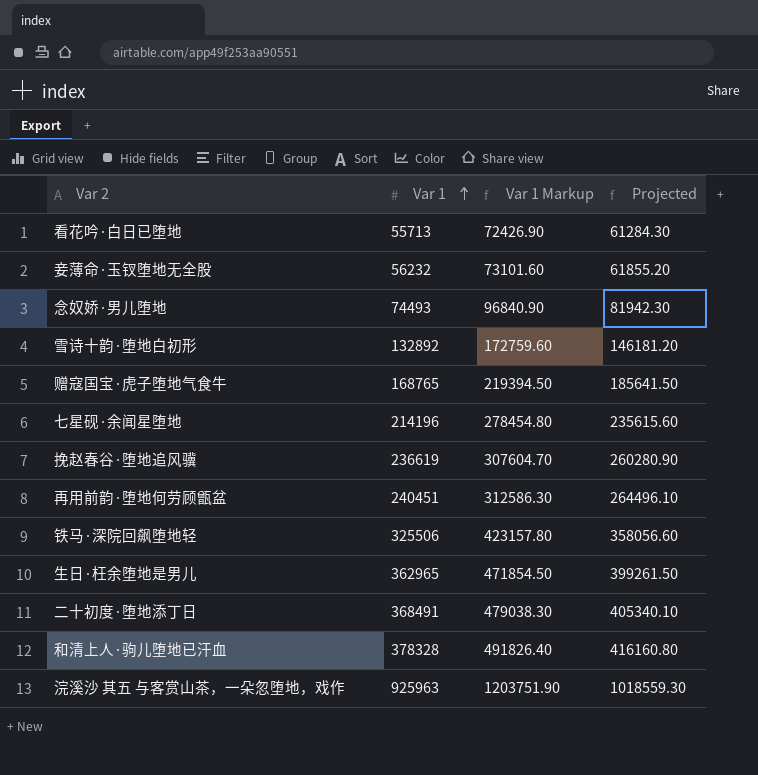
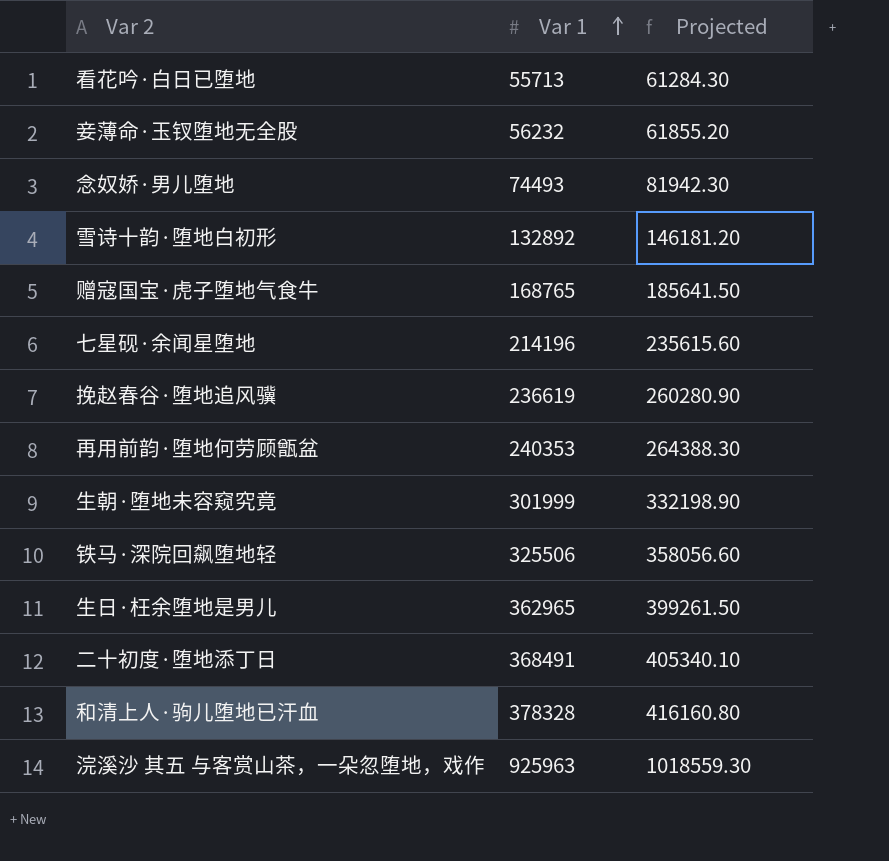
column Var 1 Markup | formula: [Var 1] * 1.3 -> none
再用前韵·堕地何劳顾甑盆 | Var 1: 240451 -> 240353
再用前韵·堕地何劳顾甑盆 | Projected: 264496.10 -> 264388.30
row 生朝·堕地未容窥究竟: none -> 301999 | 332198.90

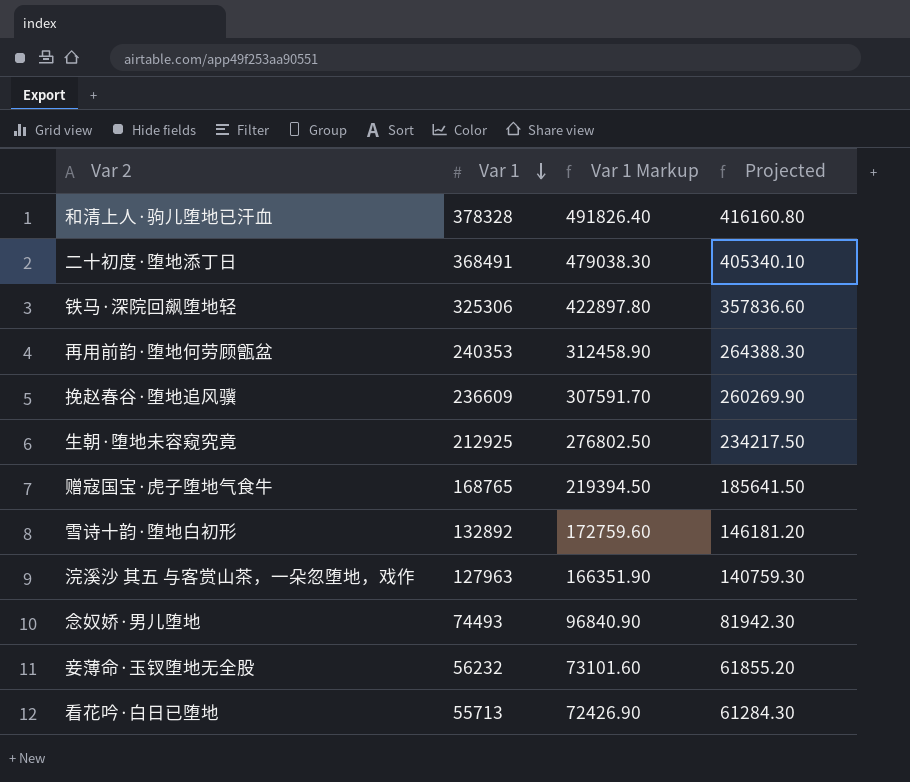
row order: Var 1 ascending -> Var 1 descending
column Var 1 Markup | formula: none -> [Var 1] * 1.3
row 七星砚·余闻星堕地: 214196 | 235615.60 -> none
row 生日·枉余堕地是男儿: 362965 | 399261.50 -> none
铁马·深院回飙堕地轻 | Var 1: 325506 -> 325306
铁马·深院回飙堕地轻 | Projected: 358056.60 -> 357836.60
挽赵春谷·堕地追风骥 | Var 1: 236619 -> 236609
挽赵春谷·堕地追风骥 | Projected: 260280.90 -> 260269.90
生朝·堕地未容窥究竟 | Var 1: 301999 -> 212925
生朝·堕地未容窥究竟 | Projected: 332198.90 -> 234217.50
浣溪沙 其五 与客赏山茶，一朵忽堕地，戏作 | Var 1: 925963 -> 127963
浣溪沙 其五 与客赏山茶，一朵忽堕地，戏作 | Projected: 1018559.30 -> 140759.30

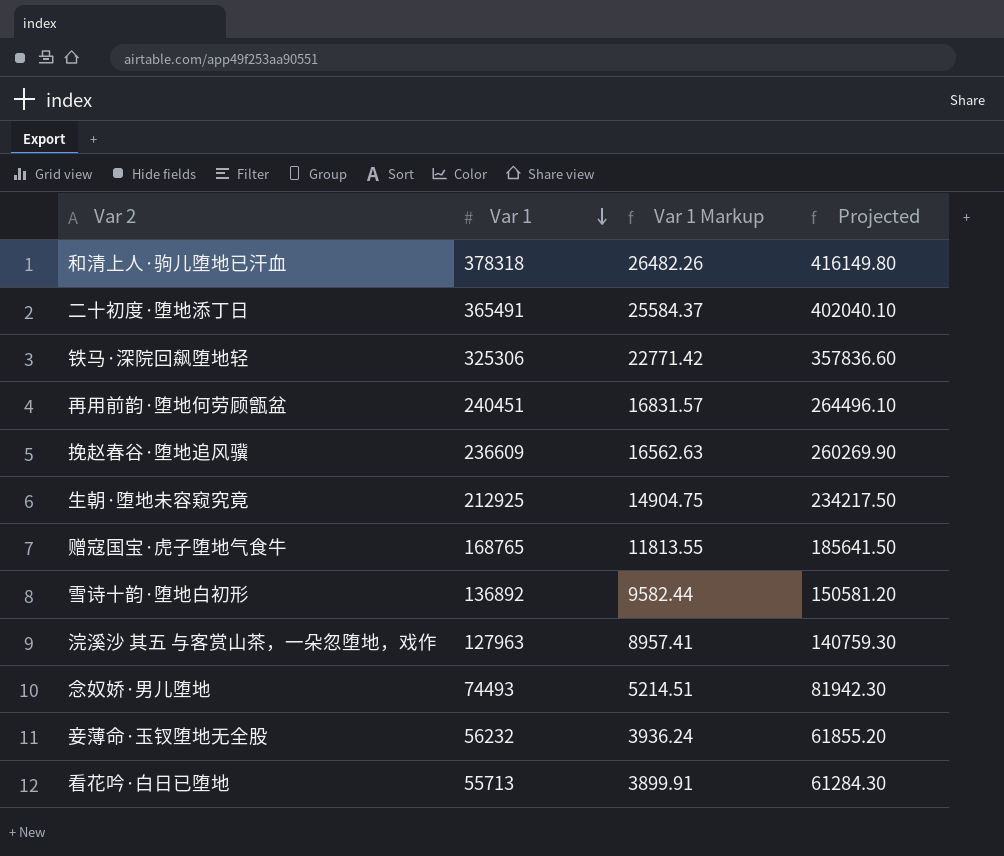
column Var 1 Markup | formula: [Var 1] * 1.3 -> [Var 1] * 0.07
和清上人·驹儿堕地已汗血 | Var 1: 378328 -> 378318
和清上人·驹儿堕地已汗血 | Projected: 416160.80 -> 416149.80
二十初度·堕地添丁日 | Var 1: 368491 -> 365491
二十初度·堕地添丁日 | Projected: 405340.10 -> 402040.10
再用前韵·堕地何劳顾甑盆 | Var 1: 240353 -> 240451
再用前韵·堕地何劳顾甑盆 | Projected: 264388.30 -> 264496.10
雪诗十韵·堕地白初形 | Var 1: 132892 -> 136892
雪诗十韵·堕地白初形 | Projected: 146181.20 -> 150581.20

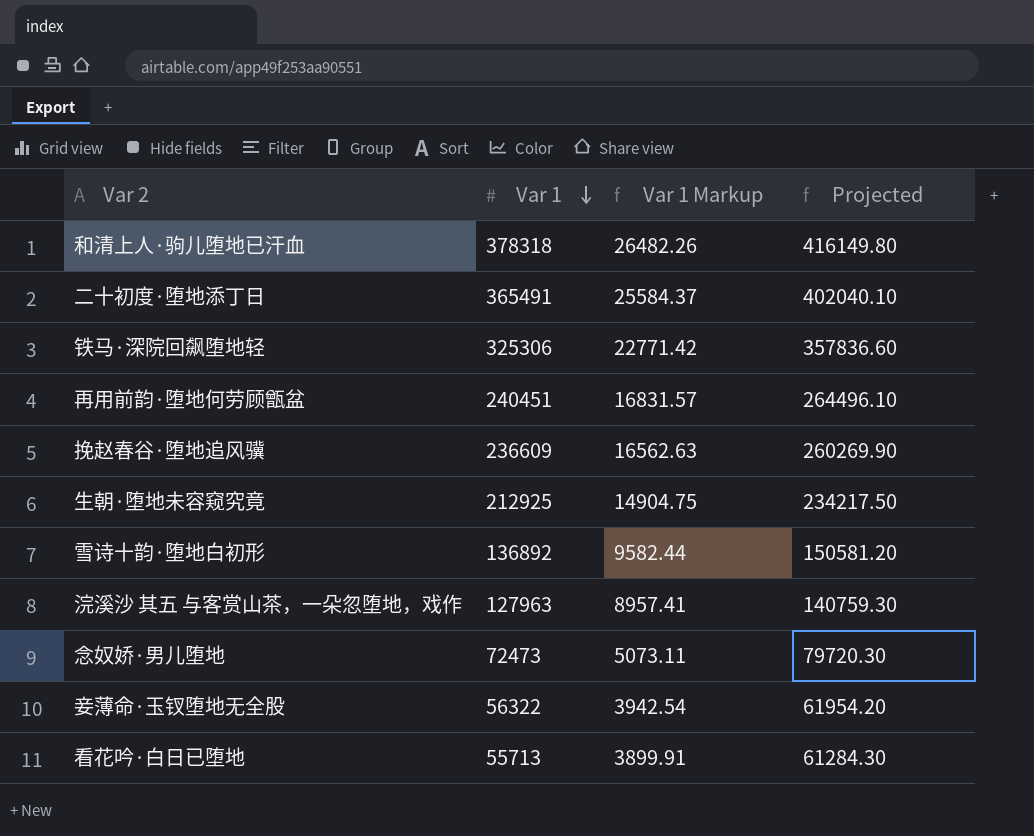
row 赠寇国宝·虎子堕地气食牛: 168765 | 11813.55 | 185641.50 -> none
念奴娇·男儿堕地 | Var 1: 74493 -> 72473
念奴娇·男儿堕地 | Var 1 Markup: 5214.51 -> 5073.11
念奴娇·男儿堕地 | Projected: 81942.30 -> 79720.30
妾薄命·玉钗堕地无全股 | Var 1: 56232 -> 56322
妾薄命·玉钗堕地无全股 | Var 1 Markup: 3936.24 -> 3942.54
妾薄命·玉钗堕地无全股 | Projected: 61855.20 -> 61954.20

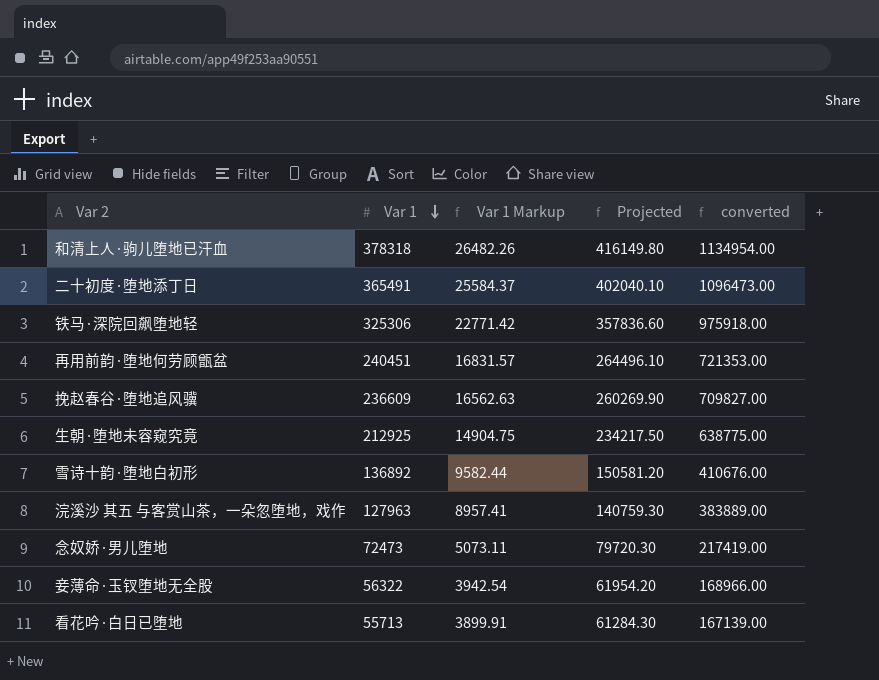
column converted | formula: none -> [Var 1] * 3

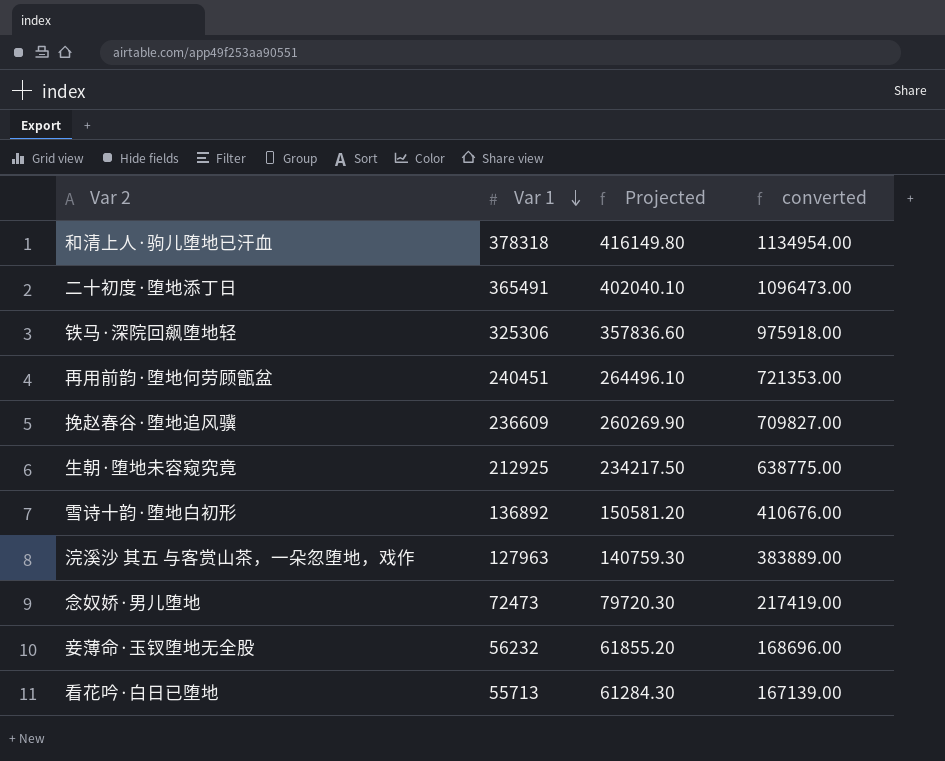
column Var 1 Markup | formula: [Var 1] * 0.07 -> none
妾薄命·玉钗堕地无全股 | Var 1: 56322 -> 56232
妾薄命·玉钗堕地无全股 | Projected: 61954.20 -> 61855.20
妾薄命·玉钗堕地无全股 | converted: 168966.00 -> 168696.00

